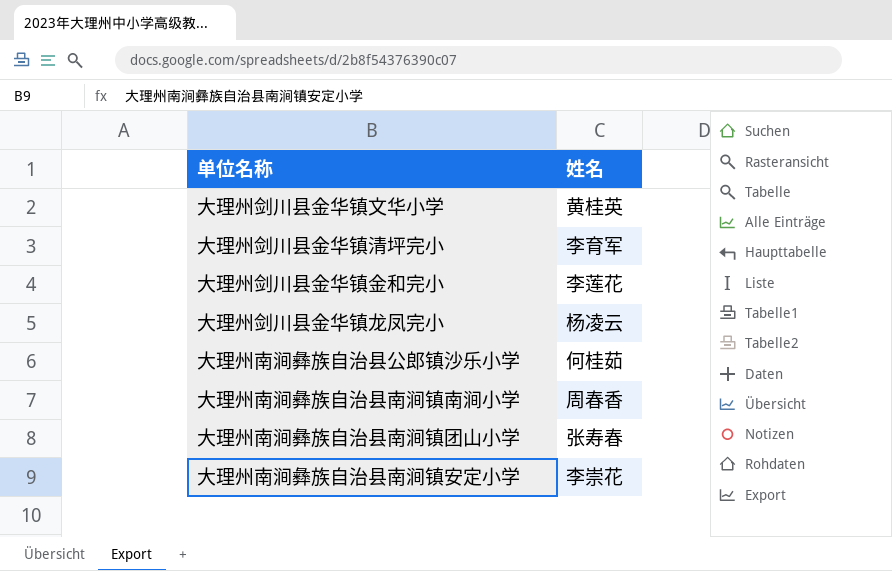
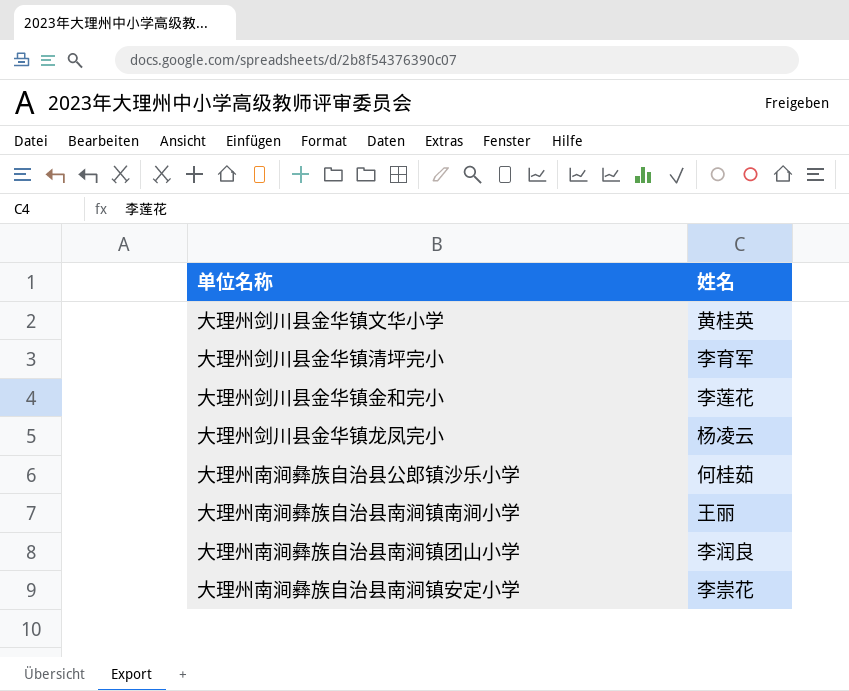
大理州南涧彝族自治县南涧镇南涧小学 | 姓名: 周春香 -> 王丽
大理州南涧彝族自治县南涧镇团山小学 | 姓名: 张寿春 -> 李润良

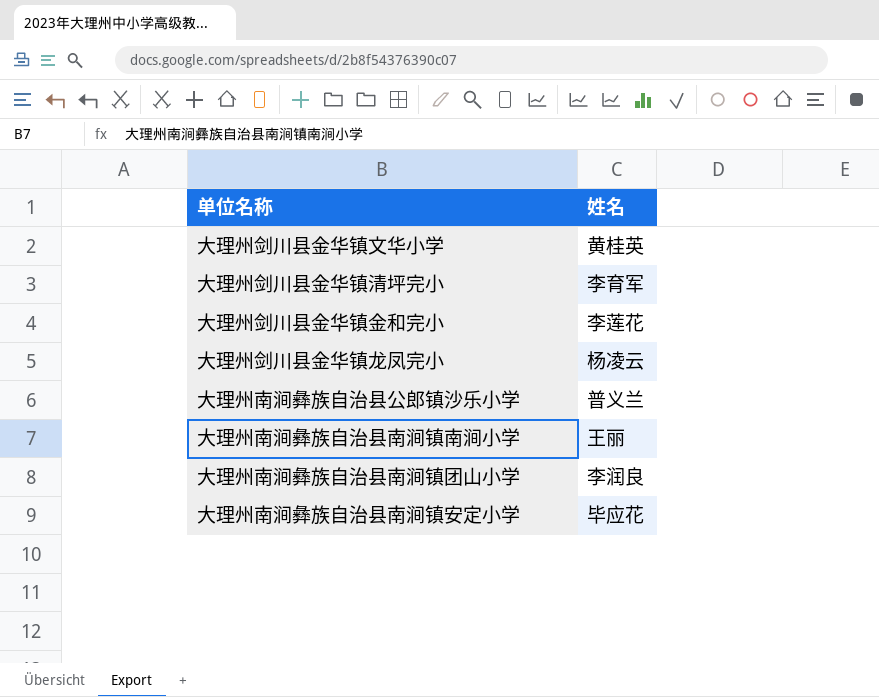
大理州南涧彝族自治县公郎镇沙乐小学 | 姓名: 何桂茹 -> 普义兰
大理州南涧彝族自治县南涧镇安定小学 | 姓名: 李崇花 -> 毕应花

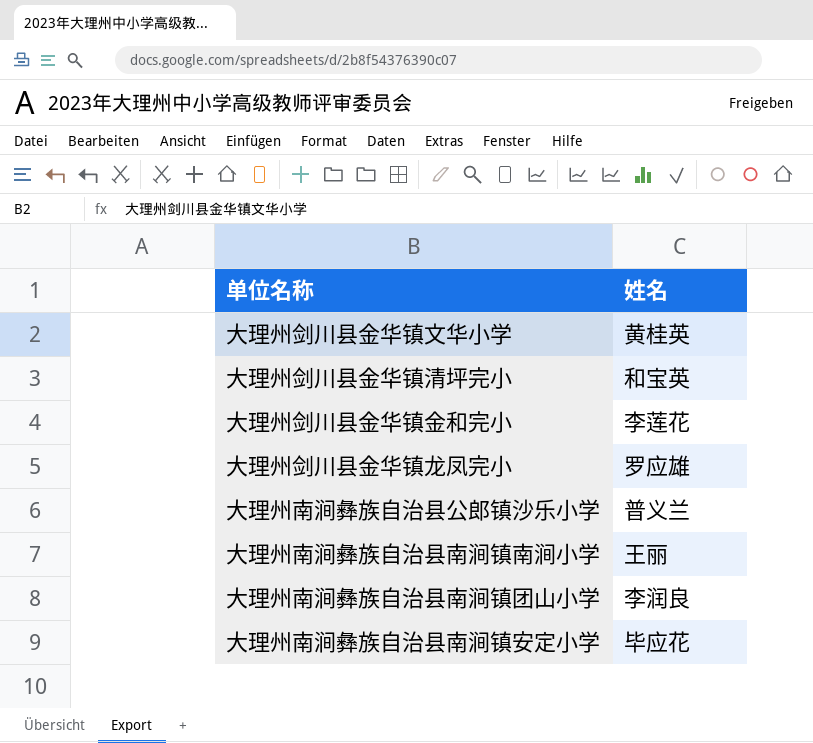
大理州剑川县金华镇清坪完小 | 姓名: 李育军 -> 和宝英
大理州剑川县金华镇龙凤完小 | 姓名: 杨凌云 -> 罗应雄

